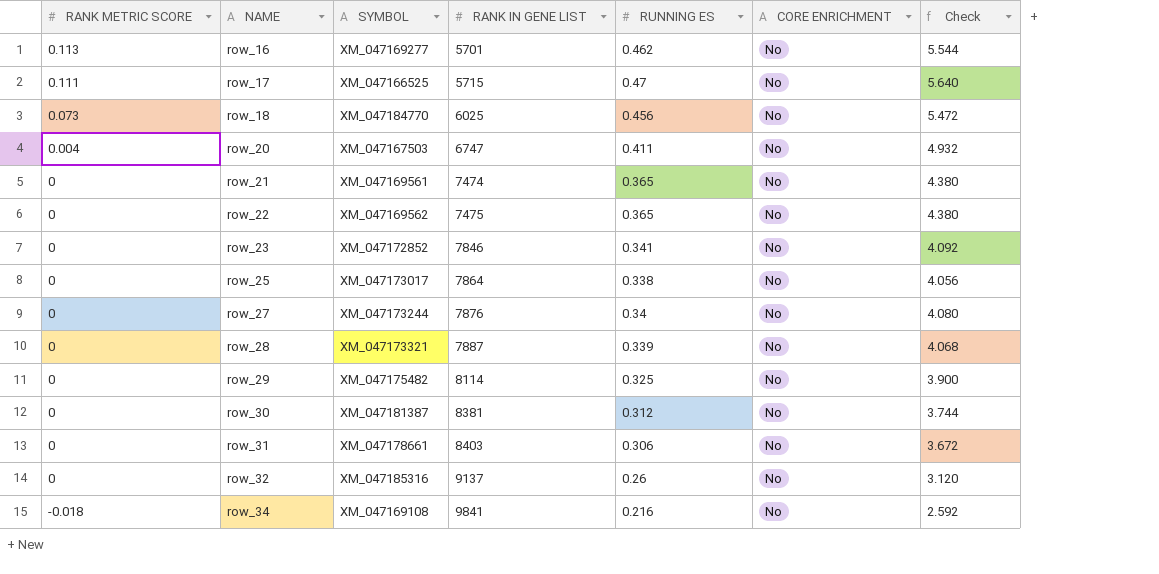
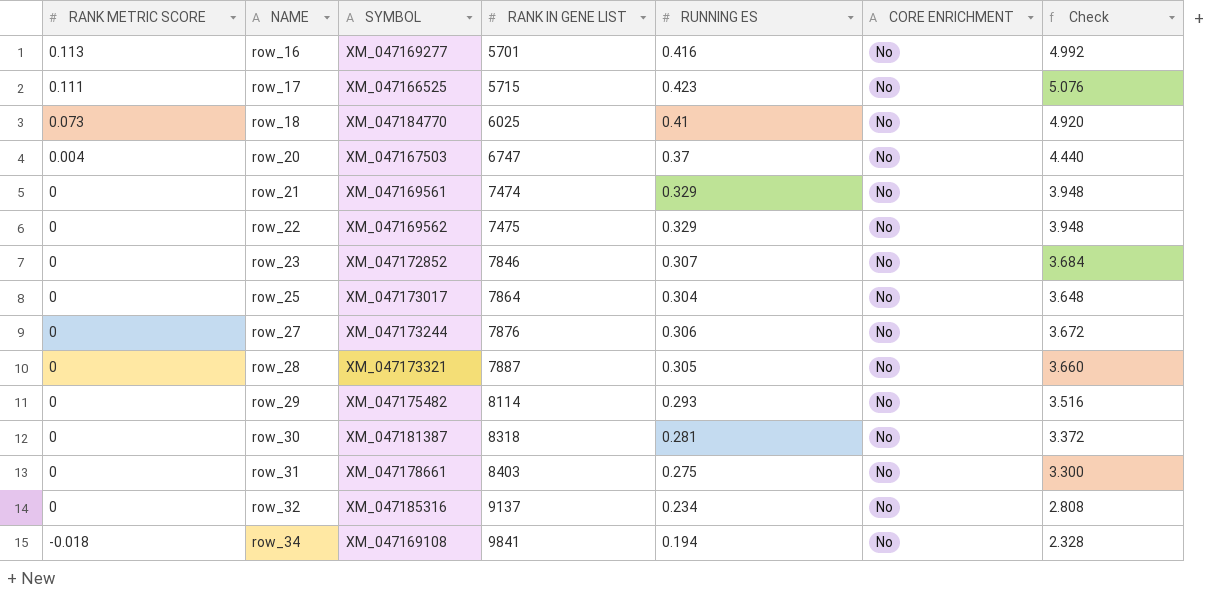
row_16 | RUNNING ES: 0.462 -> 0.416
row_16 | Check: 5.544 -> 4.992
row_17 | RUNNING ES: 0.47 -> 0.423
row_17 | Check: 5.640 -> 5.076
row_18 | RUNNING ES: 0.456 -> 0.41
row_18 | Check: 5.472 -> 4.920
row_20 | RUNNING ES: 0.411 -> 0.37
row_20 | Check: 4.932 -> 4.440
row_21 | RUNNING ES: 0.365 -> 0.329
row_21 | Check: 4.380 -> 3.948
row_22 | RUNNING ES: 0.365 -> 0.329
row_22 | Check: 4.380 -> 3.948
row_23 | RUNNING ES: 0.341 -> 0.307
row_23 | Check: 4.092 -> 3.684
row_25 | RUNNING ES: 0.338 -> 0.304
row_25 | Check: 4.056 -> 3.648
row_27 | RUNNING ES: 0.34 -> 0.306
row_27 | Check: 4.080 -> 3.672
row_28 | RUNNING ES: 0.339 -> 0.305
row_28 | Check: 4.068 -> 3.660
row_29 | RUNNING ES: 0.325 -> 0.293
row_29 | Check: 3.900 -> 3.516
row_30 | RANK IN GENE LIST: 8381 -> 8318
row_30 | RUNNING ES: 0.312 -> 0.281
row_30 | Check: 3.744 -> 3.372
row_31 | RUNNING ES: 0.306 -> 0.275
row_31 | Check: 3.672 -> 3.300
row_32 | RUNNING ES: 0.26 -> 0.234
row_32 | Check: 3.120 -> 2.808
row_34 | RUNNING ES: 0.216 -> 0.194
row_34 | Check: 2.592 -> 2.328

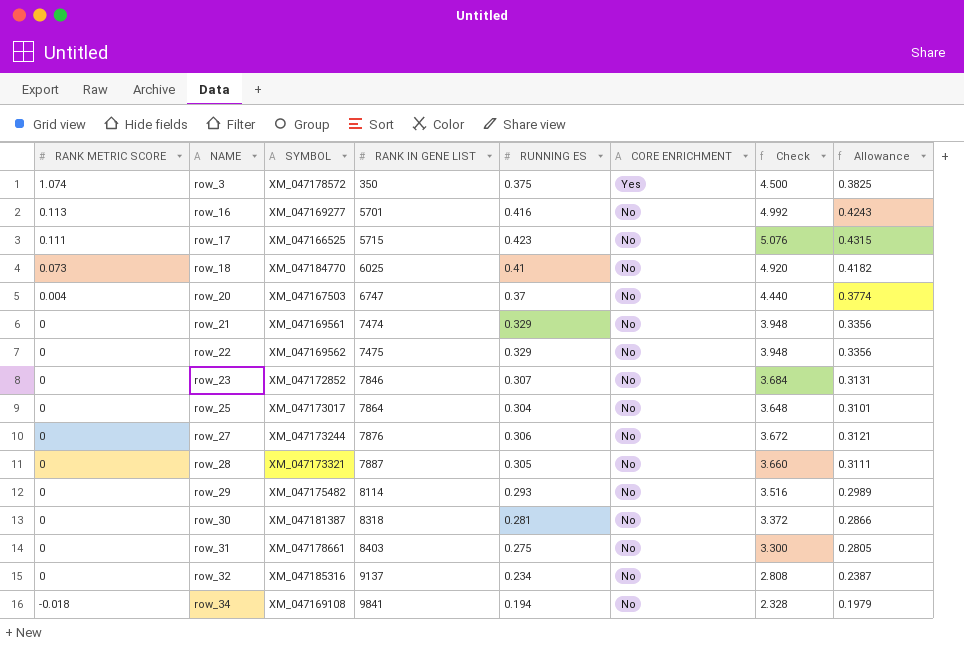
column Allowance | formula: none -> [RUNNING ES] * 1.02
row row_3: none -> 1.074 | XM_047178572 | 350 | 0.375 | Yes | 4.500 | 0.3825

